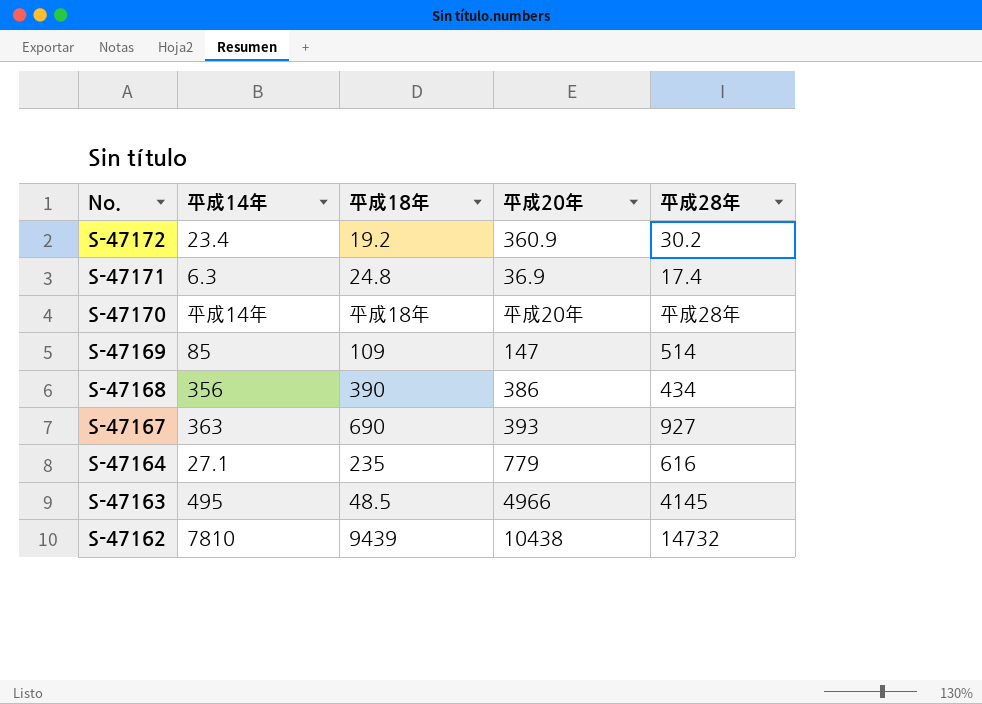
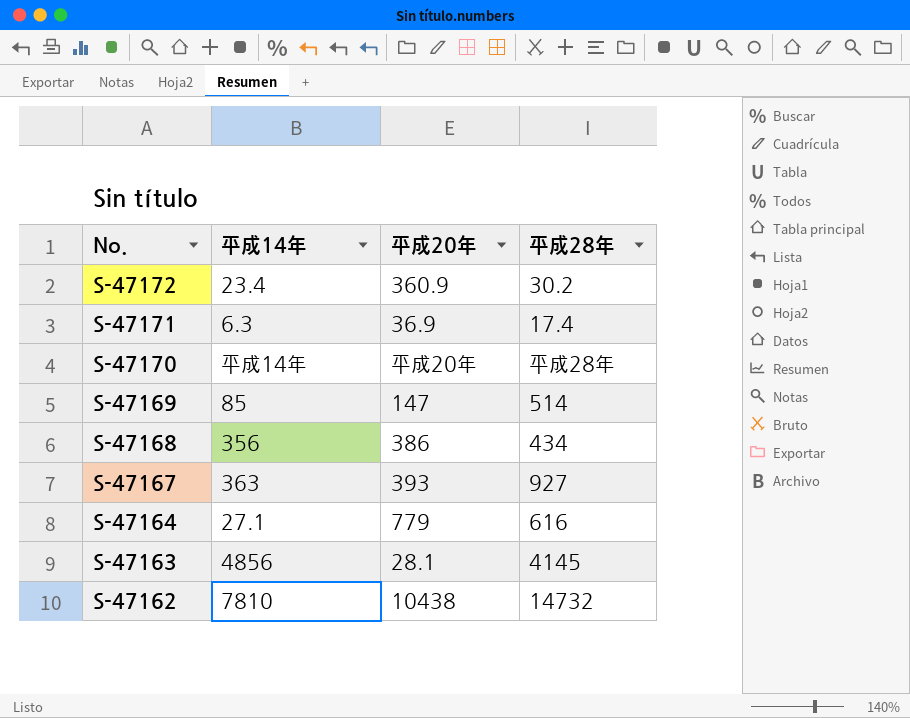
column 平成18年 | position: 3 -> none
S-47163 | 平成14年: 495 -> 4856
S-47163 | 平成20年: 4966 -> 28.1

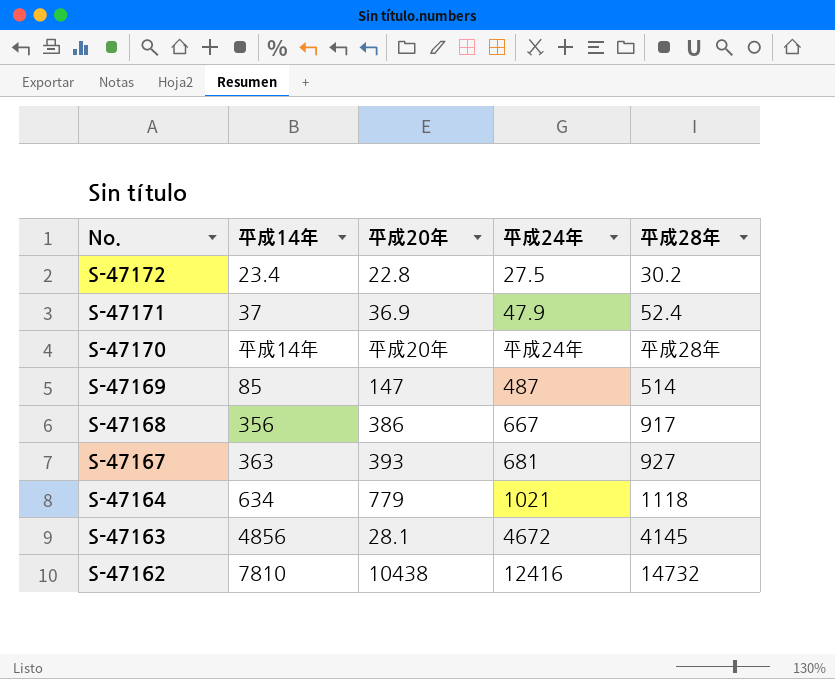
column 平成24年 | position: none -> 4
S-47172 | 平成20年: 360.9 -> 22.8
S-47171 | 平成14年: 6.3 -> 37
S-47171 | 平成28年: 17.4 -> 52.4
S-47168 | 平成28年: 434 -> 917
S-47164 | 平成14年: 27.1 -> 634
S-47164 | 平成28年: 616 -> 1118

